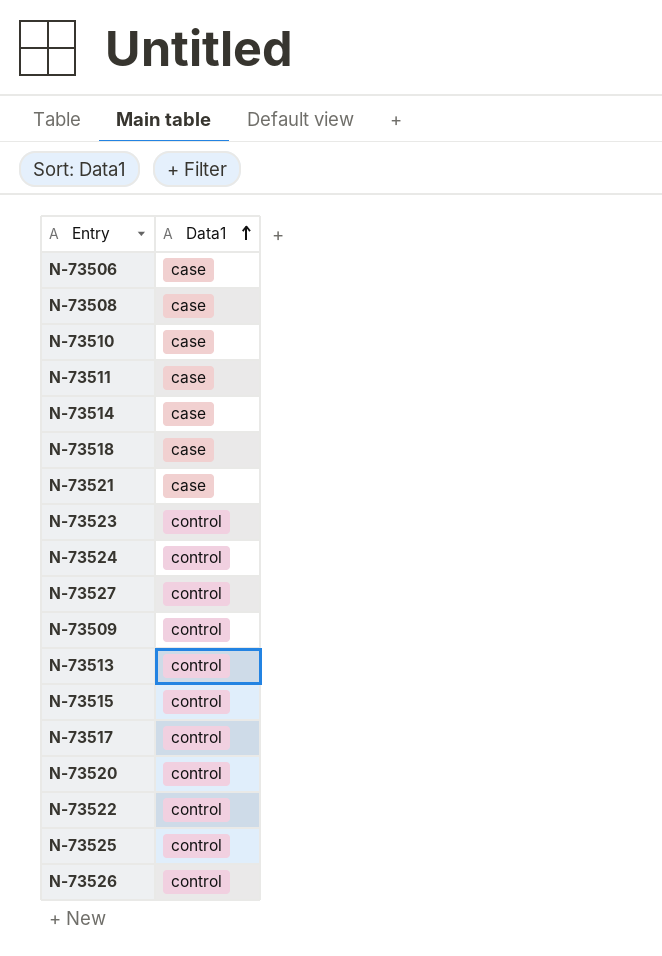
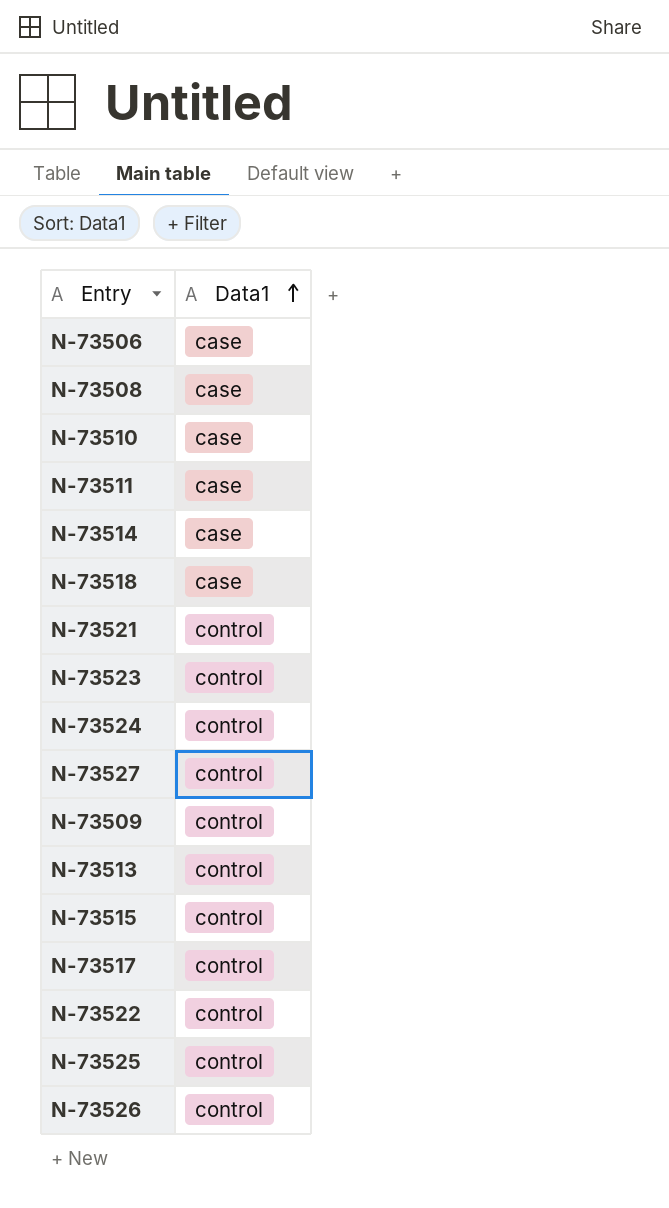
row N-73520: control -> none
N-73521 | Data1: case -> control

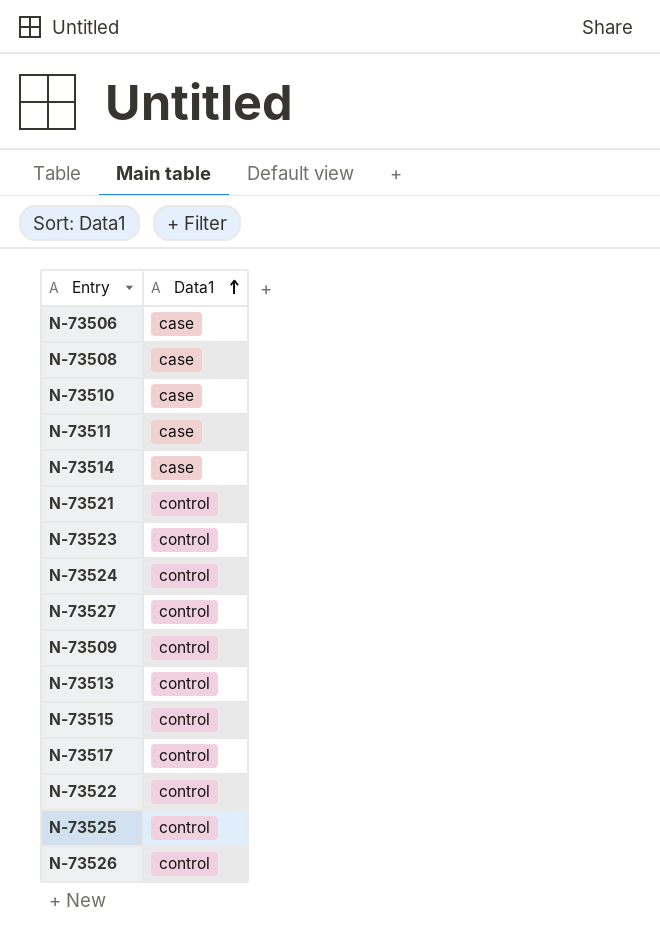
row N-73518: case -> none

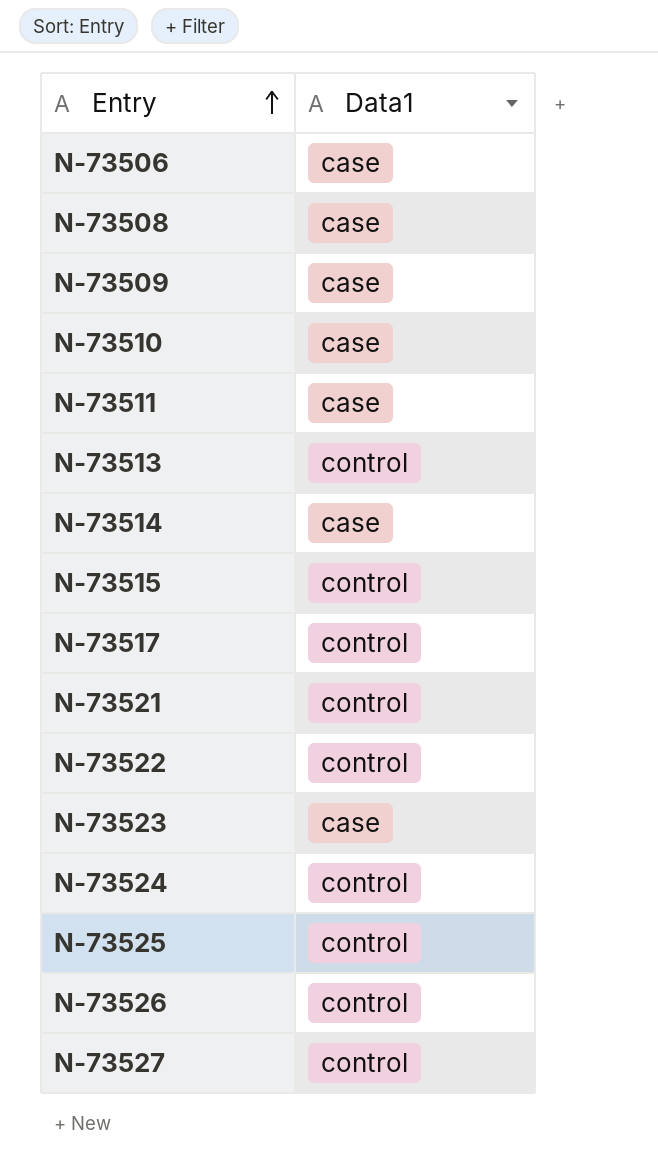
row order: Data1 ascending -> Entry ascending
N-73509 | Data1: control -> case
N-73523 | Data1: control -> case

